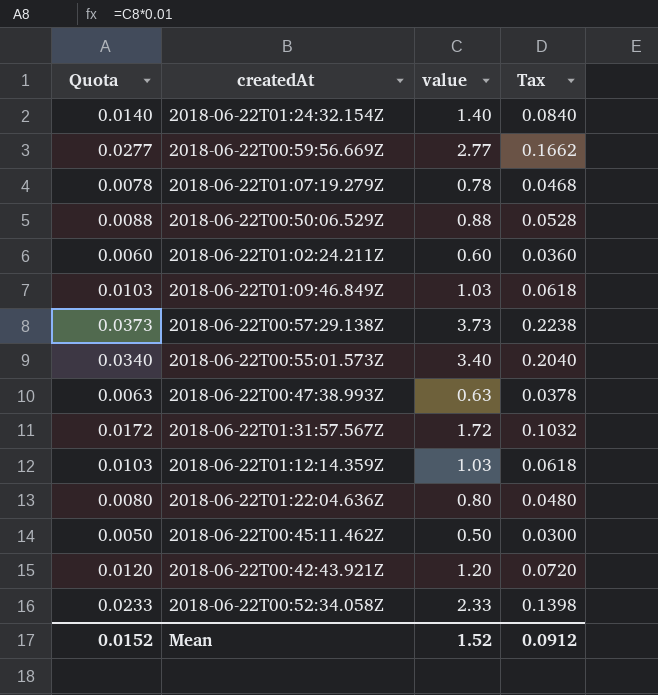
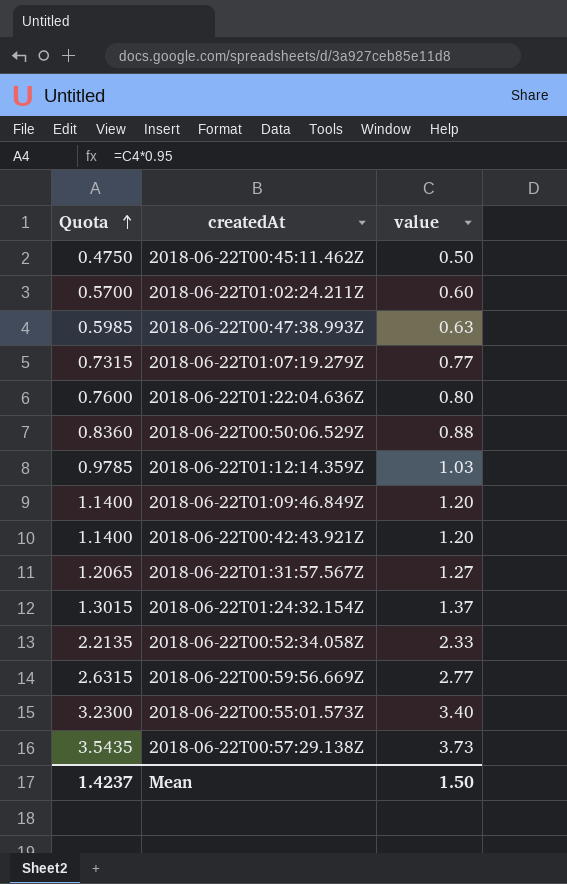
row order: none -> Quota ascending
column Tax | formula: [value] * 0.06 -> none
column Quota | formula: [value] * 0.01 -> [value] * 0.95
2018-06-22T01:07:19.279Z | value: 0.78 -> 0.77
2018-06-22T01:09:46.849Z | value: 1.03 -> 1.20
2018-06-22T01:31:57.567Z | value: 1.72 -> 1.27
2018-06-22T01:24:32.154Z | value: 1.40 -> 1.37
Mean | Quota: 0.0152 -> 1.4237
Mean | value: 1.52 -> 1.50

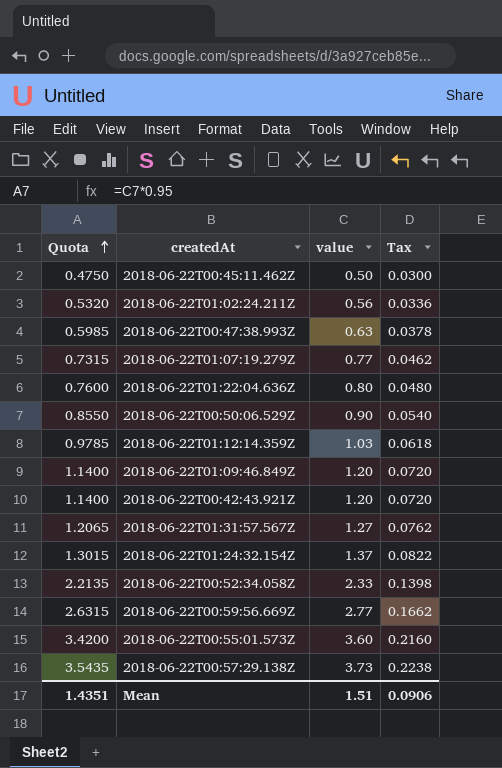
column Tax | formula: none -> [value] * 0.06
2018-06-22T01:02:24.211Z | Quota: 0.5700 -> 0.5320
2018-06-22T01:02:24.211Z | value: 0.60 -> 0.56
2018-06-22T00:50:06.529Z | Quota: 0.8360 -> 0.8550
2018-06-22T00:50:06.529Z | value: 0.88 -> 0.90
2018-06-22T00:55:01.573Z | Quota: 3.2300 -> 3.4200
2018-06-22T00:55:01.573Z | value: 3.40 -> 3.60
Mean | Quota: 1.4237 -> 1.4351
Mean | value: 1.50 -> 1.51

